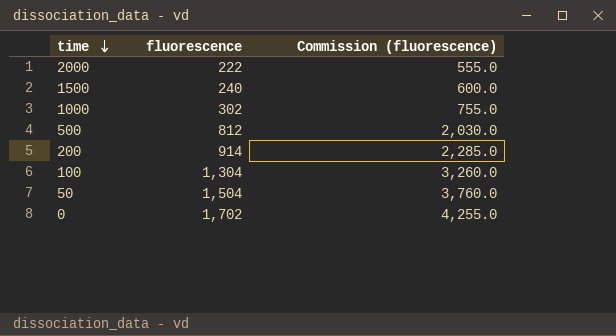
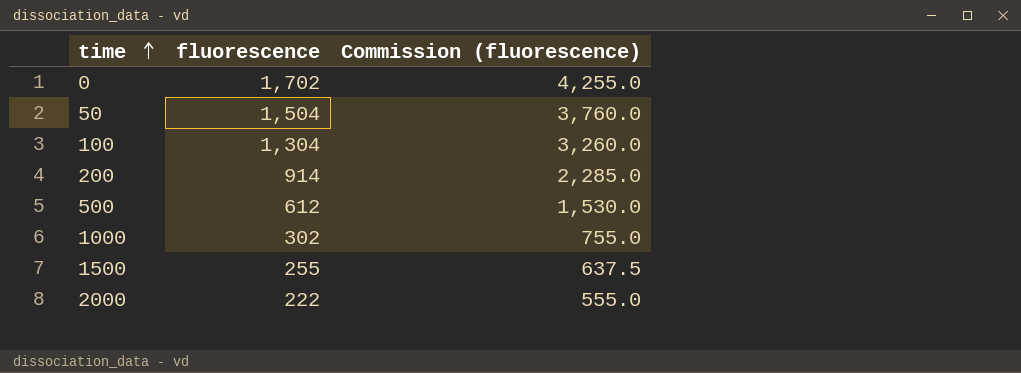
row order: time descending -> time ascending
500 | fluorescence: 812 -> 612
500 | Commission (fluorescence): 2,030.0 -> 1,530.0
1500 | fluorescence: 240 -> 255
1500 | Commission (fluorescence): 600.0 -> 637.5

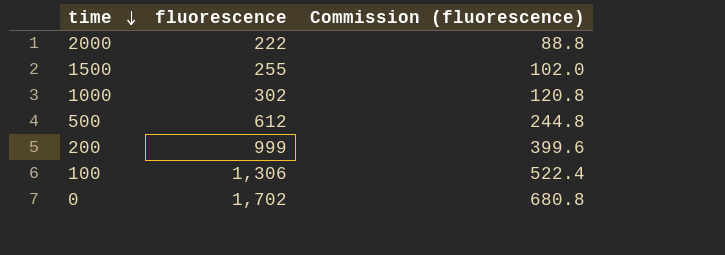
row order: time ascending -> time descending
column Commission (fluorescence) | formula: [fluorescence] * 2.5 -> [fluorescence] * 0.4
row 50: 1,504 | 3,760.0 -> none
200 | fluorescence: 914 -> 999
100 | fluorescence: 1,304 -> 1,306

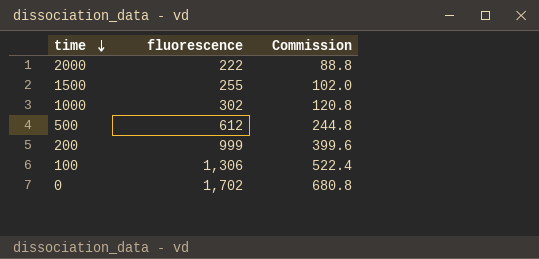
column name: Commission (fluorescence) -> Commission

